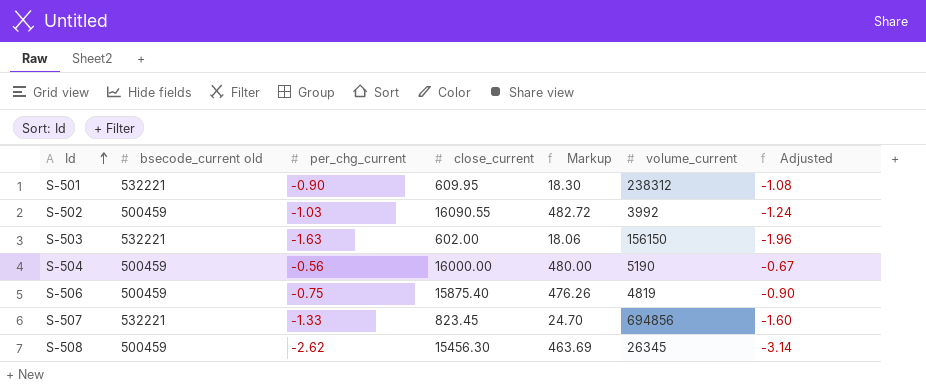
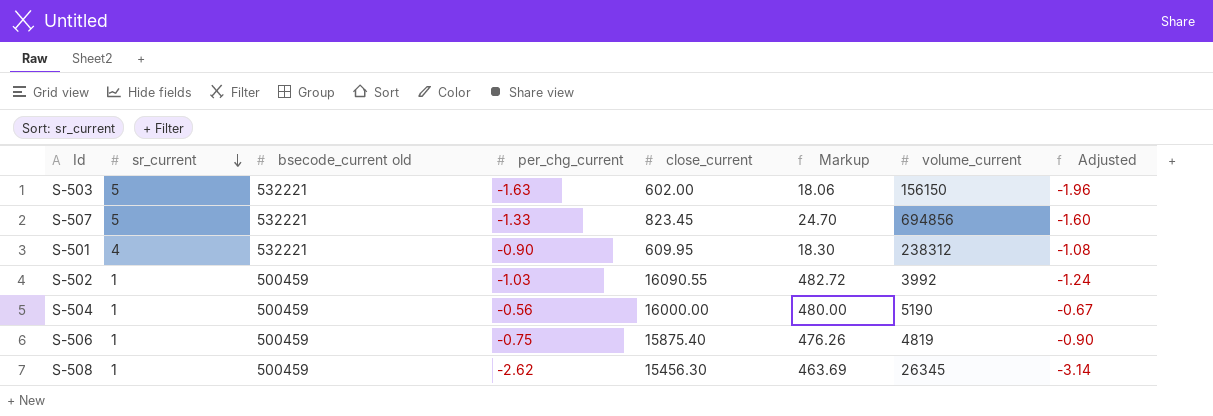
row order: Id ascending -> sr_current descending
column sr_current | position: none -> 2

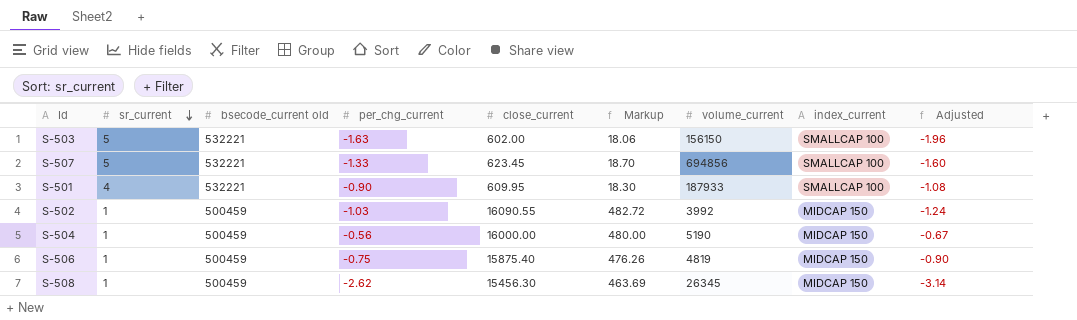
column index_current | position: none -> 8
S-507 | close_current: 823.45 -> 623.45
S-507 | Markup: 24.70 -> 18.70
S-501 | volume_current: 238312 -> 187933

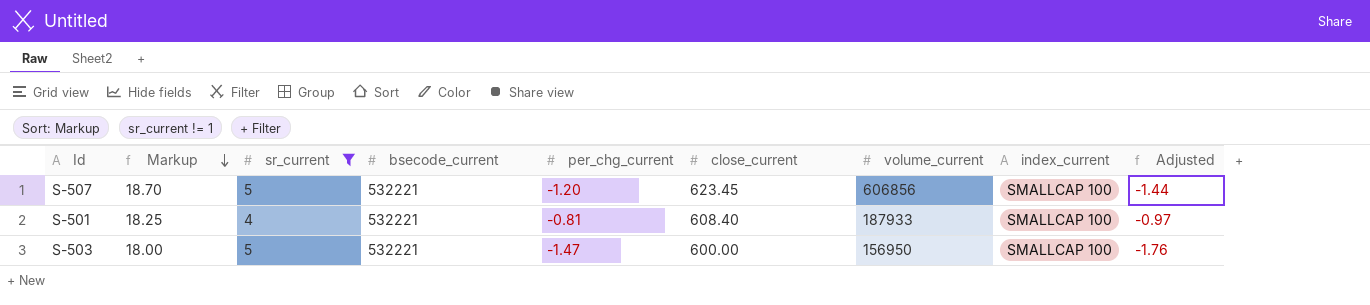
filter: none -> sr_current != 1
row order: sr_current descending -> Markup descending
column Markup | position: 6 -> 2
column name: bsecode_current old -> bsecode_current
S-507 | per_chg_current: -1.33 -> -1.20
S-507 | volume_current: 694856 -> 606856
S-507 | Adjusted: -1.60 -> -1.44
S-501 | Markup: 18.30 -> 18.25
S-501 | per_chg_current: -0.90 -> -0.81
S-501 | close_current: 609.95 -> 608.40
S-501 | Adjusted: -1.08 -> -0.97
S-503 | Markup: 18.06 -> 18.00
S-503 | per_chg_current: -1.63 -> -1.47
S-503 | close_current: 602.00 -> 600.00
S-503 | volume_current: 156150 -> 156950
S-503 | Adjusted: -1.96 -> -1.76

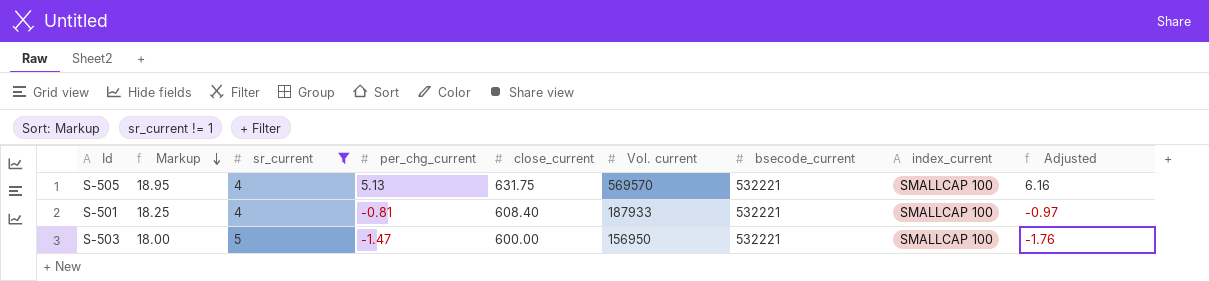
column name: volume_current -> Vol. current
column bsecode_current | position: 4 -> 7
row S-507: 18.70 | 5 | 532221 | -1.20 | 623.45 | 606856 | SMALLCAP 100 | -1.44 -> none
row S-505: none -> 18.95 | 4 | 5.13 | 631.75 | 569570 | 532221 | SMALLCAP 100 | 6.16

